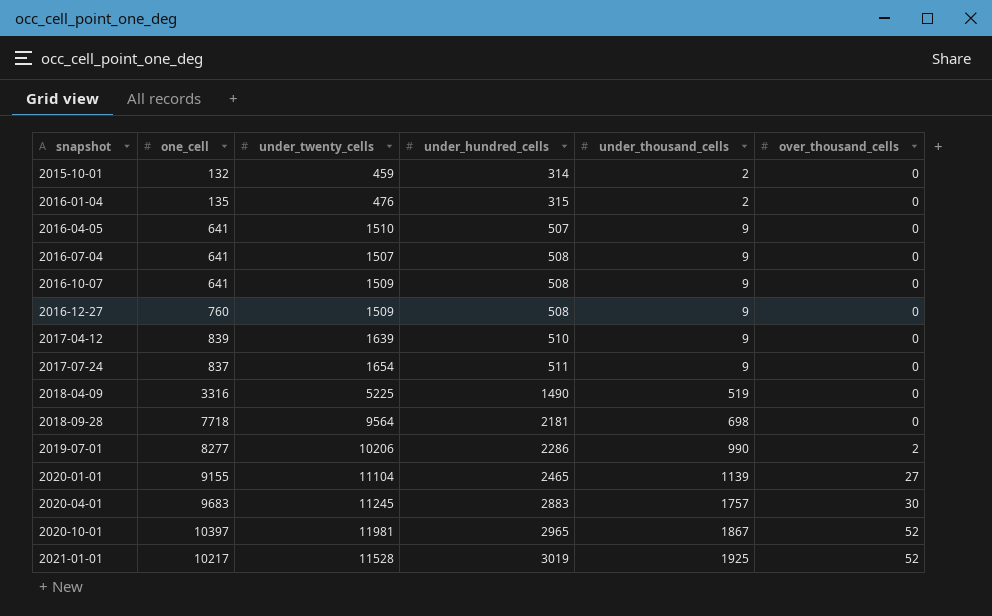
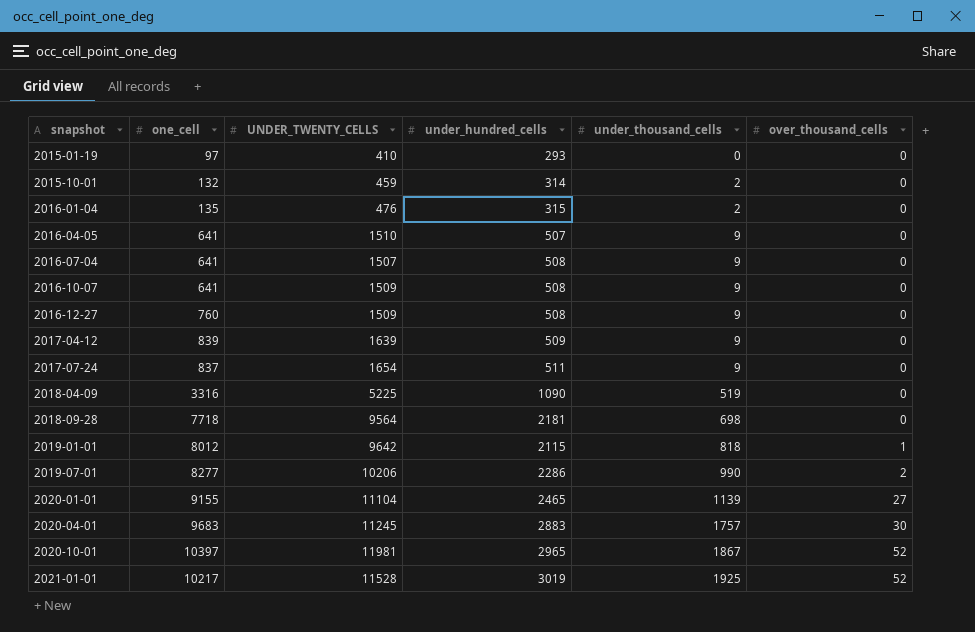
column name: under_twenty_cells -> UNDER_TWENTY_CELLS
row 2015-01-19: none -> 97 | 410 | 293 | 0 | 0
2017-04-12 | under_hundred_cells: 510 -> 509
2018-04-09 | under_hundred_cells: 1490 -> 1090
row 2019-01-01: none -> 8012 | 9642 | 2115 | 818 | 1

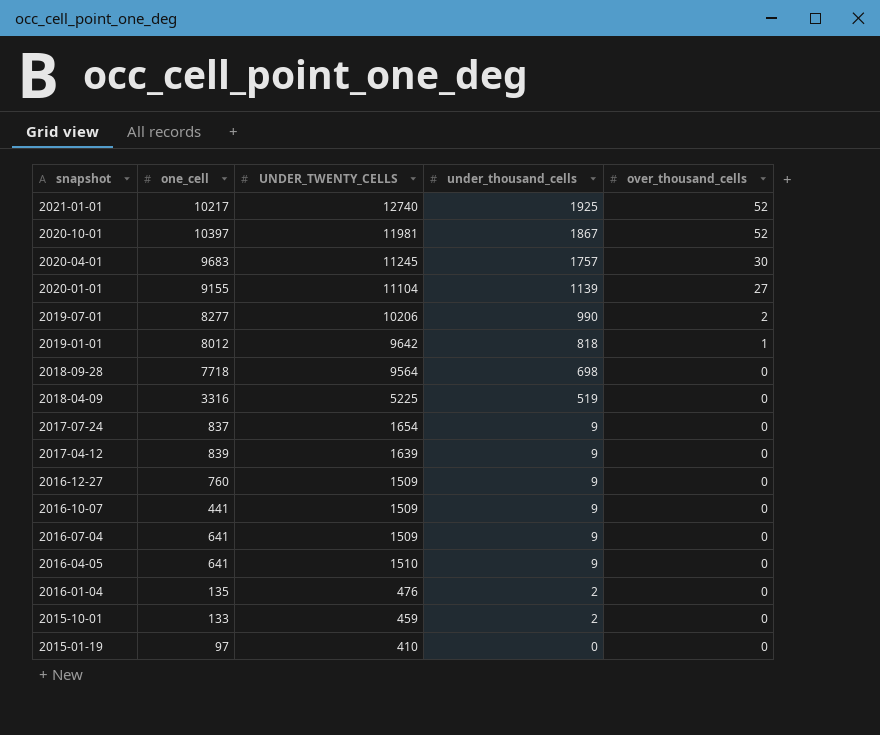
row order: snapshot ascending -> snapshot descending
column under_hundred_cells | position: 4 -> none
2021-01-01 | UNDER_TWENTY_CELLS: 11528 -> 12740
2016-10-07 | one_cell: 641 -> 441
2016-07-04 | UNDER_TWENTY_CELLS: 1507 -> 1509
2015-10-01 | one_cell: 132 -> 133

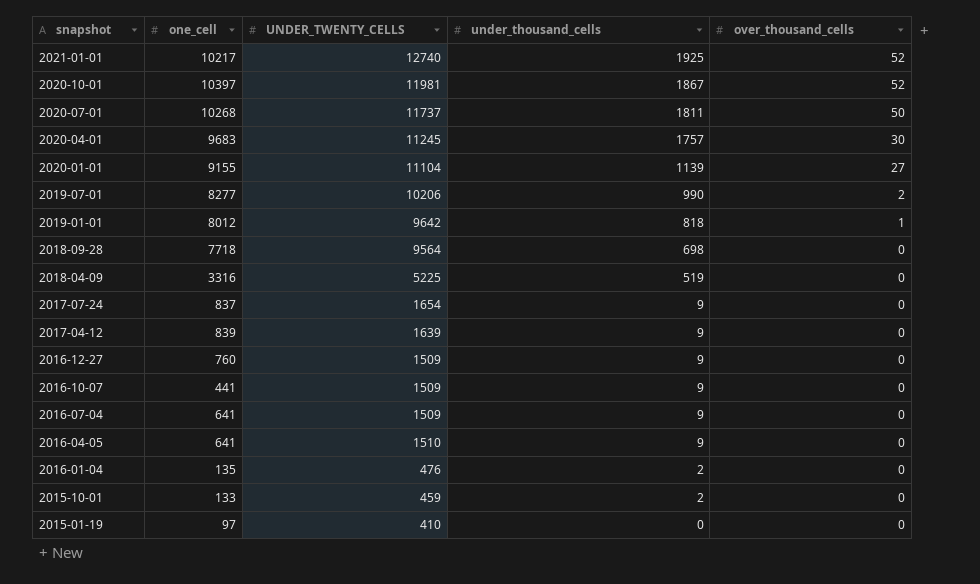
row 2020-07-01: none -> 10268 | 11737 | 1811 | 50

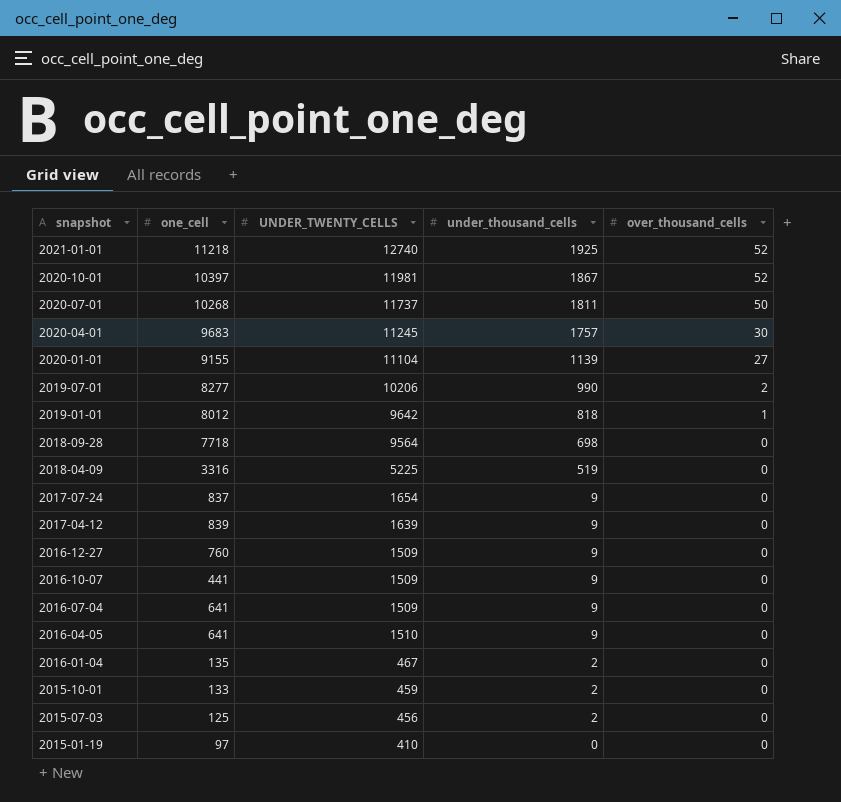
2021-01-01 | one_cell: 10217 -> 11218
2016-01-04 | UNDER_TWENTY_CELLS: 476 -> 467
row 2015-07-03: none -> 125 | 456 | 2 | 0

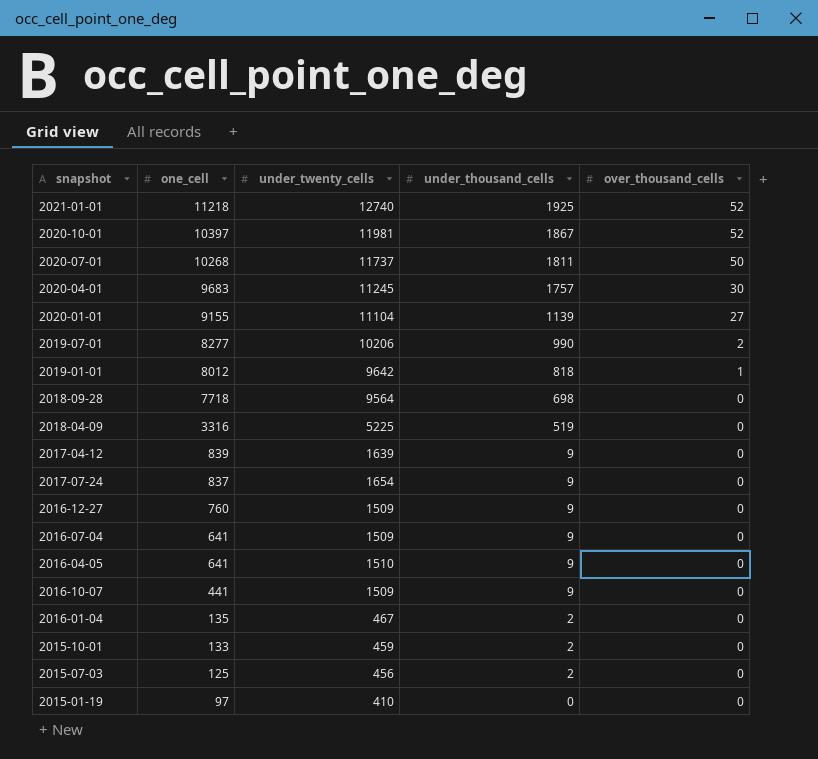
row order: snapshot descending -> one_cell descending
column name: UNDER_TWENTY_CELLS -> under_twenty_cells

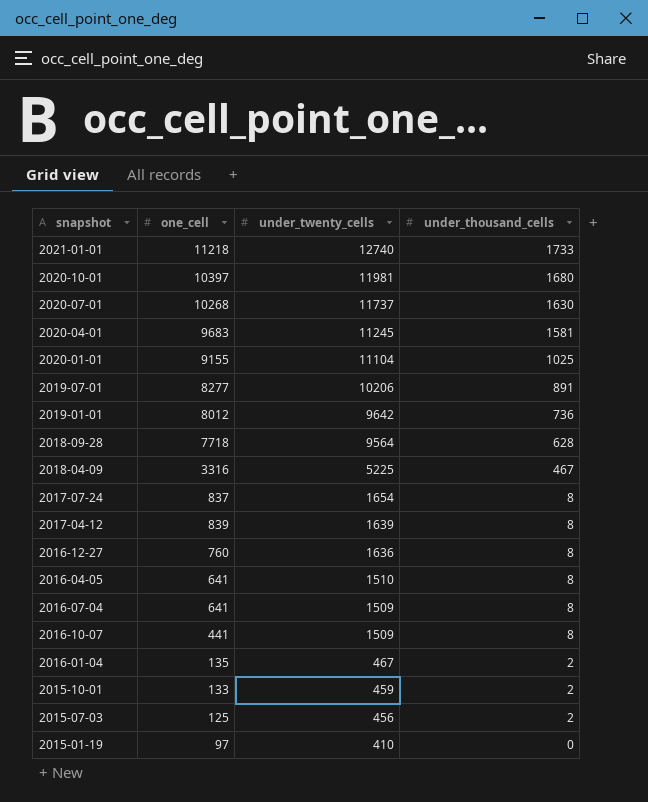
row order: one_cell descending -> under_twenty_cells descending
column over_thousand_cells | position: 5 -> none
2021-01-01 | under_thousand_cells: 1925 -> 1733
2020-10-01 | under_thousand_cells: 1867 -> 1680
2020-07-01 | under_thousand_cells: 1811 -> 1630
2020-04-01 | under_thousand_cells: 1757 -> 1581
2020-01-01 | under_thousand_cells: 1139 -> 1025
2019-07-01 | under_thousand_cells: 990 -> 891
2019-01-01 | under_thousand_cells: 818 -> 736
2018-09-28 | under_thousand_cells: 698 -> 628
2018-04-09 | under_thousand_cells: 519 -> 467
2017-07-24 | under_thousand_cells: 9 -> 8
2017-04-12 | under_thousand_cells: 9 -> 8
2016-12-27 | under_twenty_cells: 1509 -> 1636
2016-12-27 | under_thousand_cells: 9 -> 8
2016-04-05 | under_thousand_cells: 9 -> 8
2016-07-04 | under_thousand_cells: 9 -> 8
2016-10-07 | under_thousand_cells: 9 -> 8

